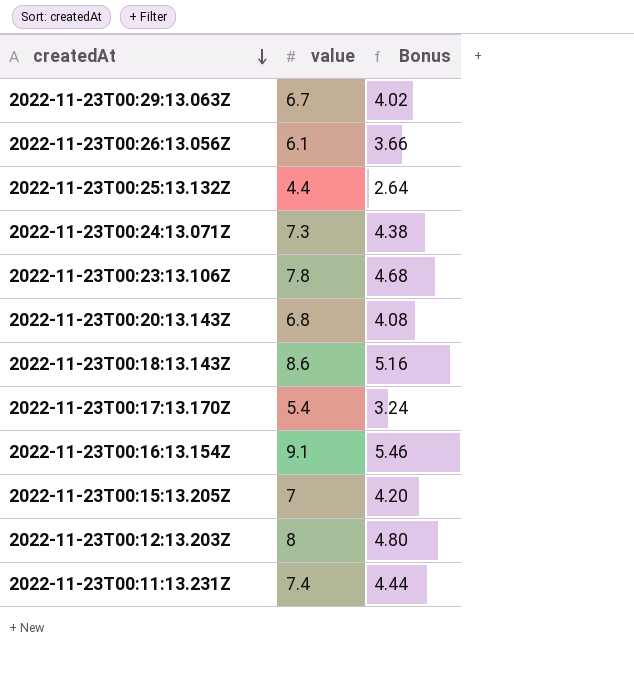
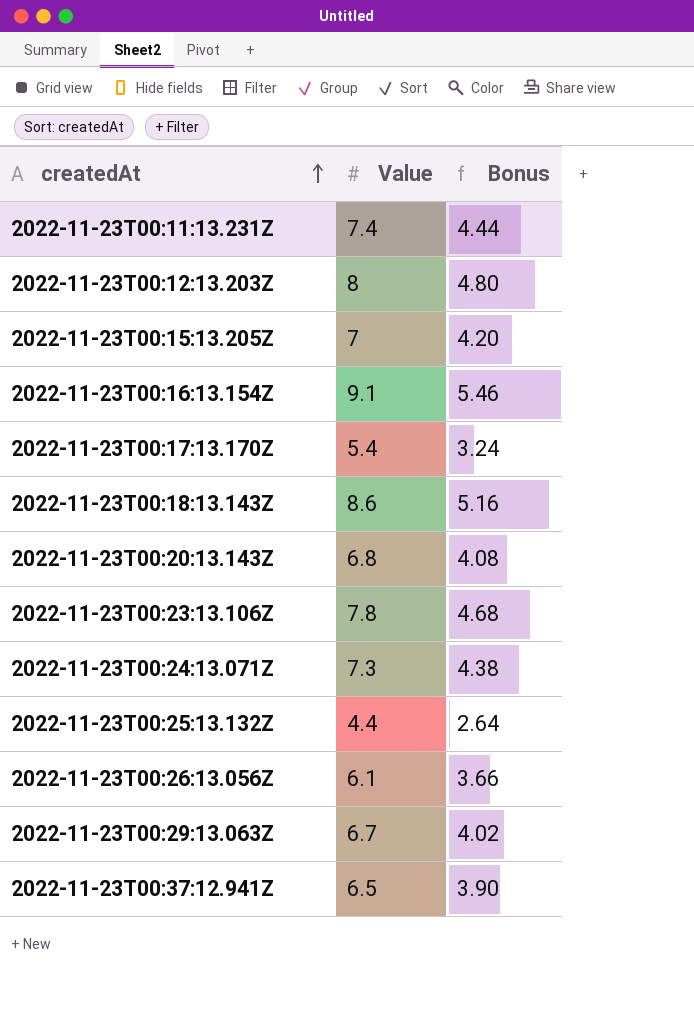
row order: createdAt descending -> createdAt ascending
column name: value -> Value
row 2022-11-23T00:37:12.941Z: none -> 6.5 | 3.90

